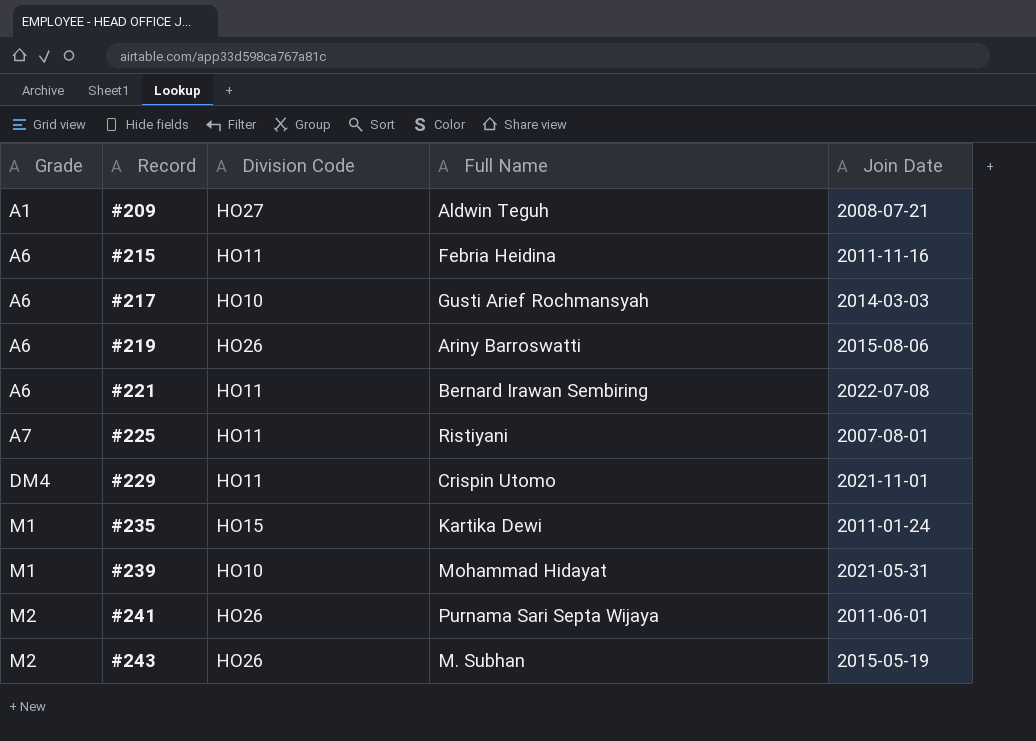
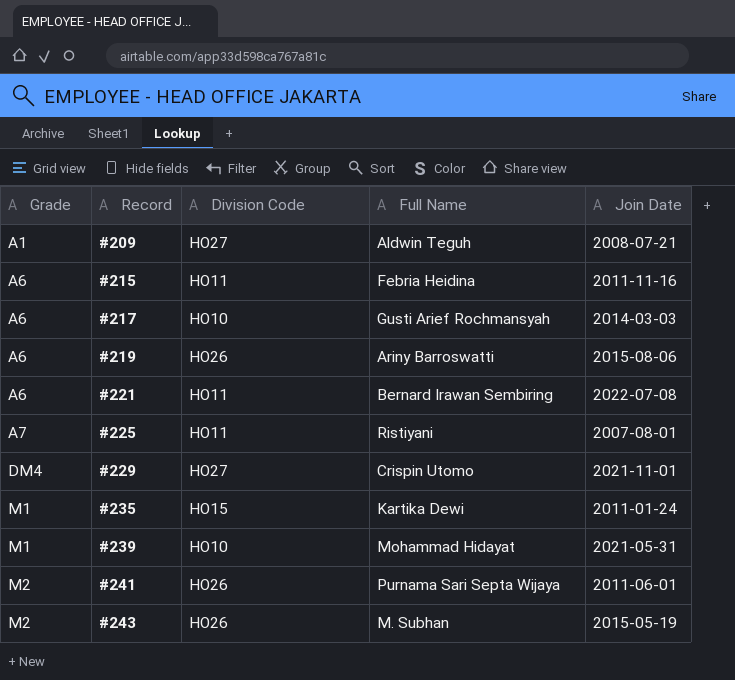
#229 | Division Code: HO11 -> HO27

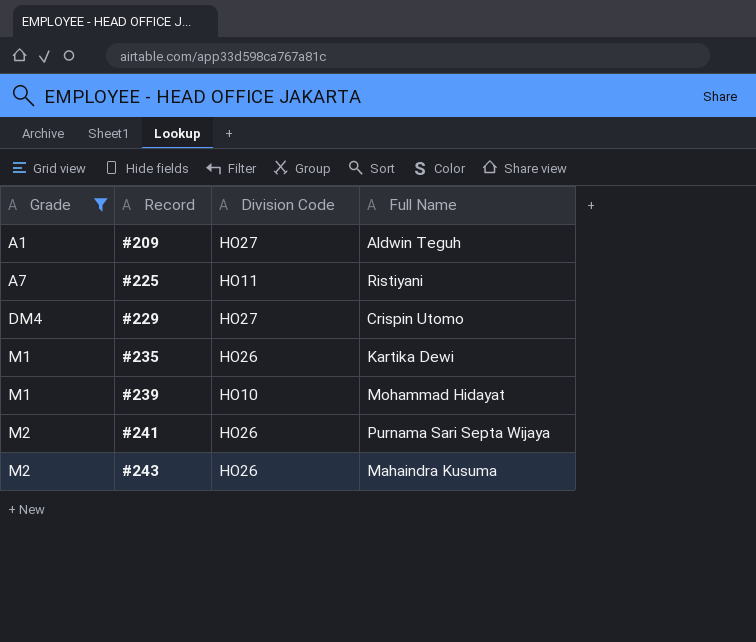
filter: none -> Grade != A6
column Join Date | position: 5 -> none
#235 | Division Code: HO15 -> HO26
#243 | Full Name: M. Subhan -> Mahaindra Kusuma

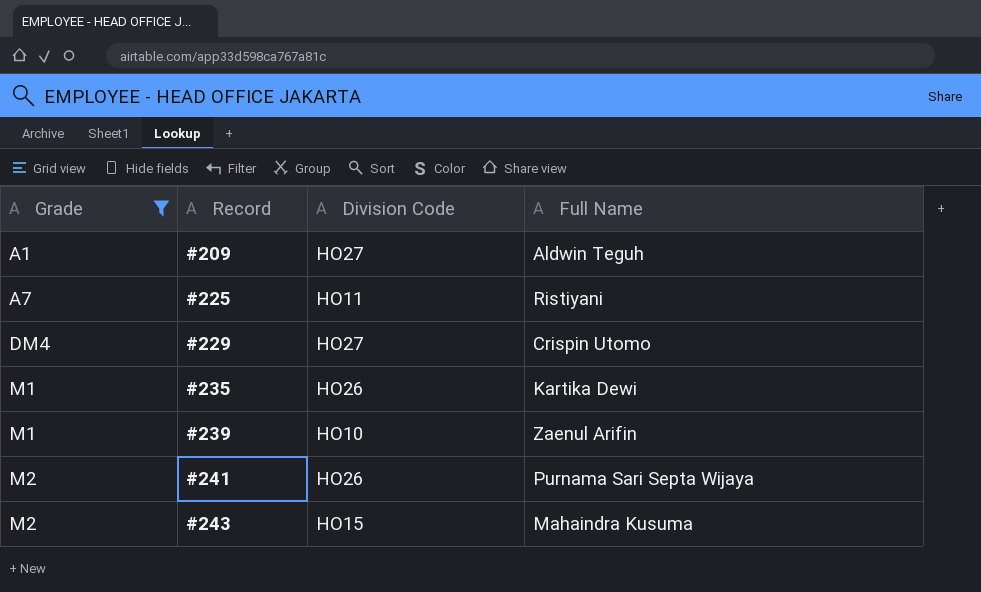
#239 | Full Name: Mohammad Hidayat -> Zaenul Arifin
#243 | Division Code: HO26 -> HO15

